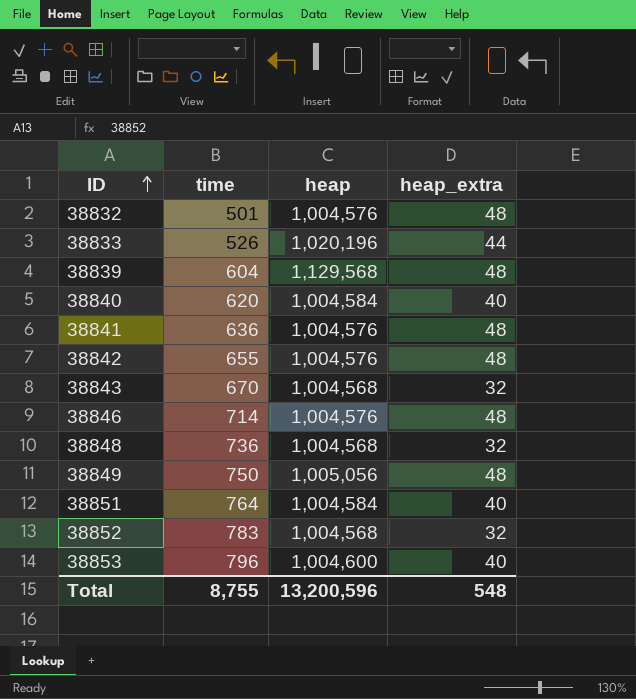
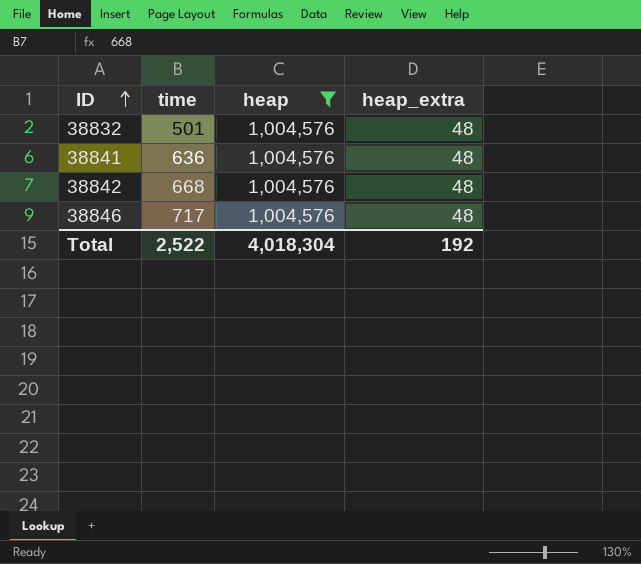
filter: none -> heap = 1,004,576
38842 | time: 655 -> 668
38846 | time: 714 -> 717
Total | time: 8,755 -> 2,522
Total | heap: 13,200,596 -> 4,018,304
Total | heap_extra: 548 -> 192

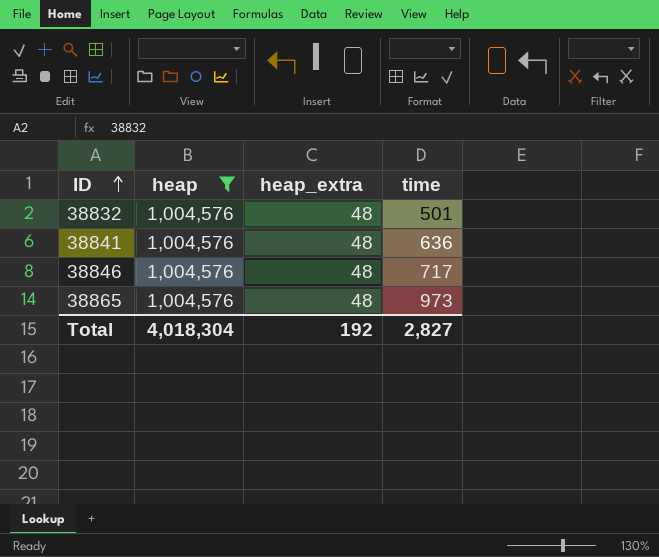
column time | position: 2 -> 4
row 38842: 668 | 1,004,576 | 48 -> none
row 38865: none -> 1,004,576 | 48 | 973
Total | time: 2,522 -> 2,827

